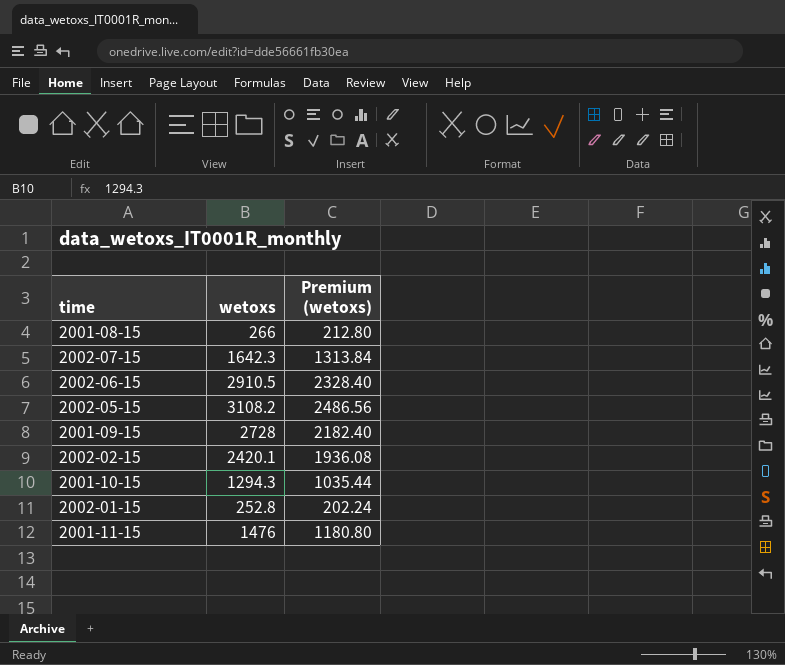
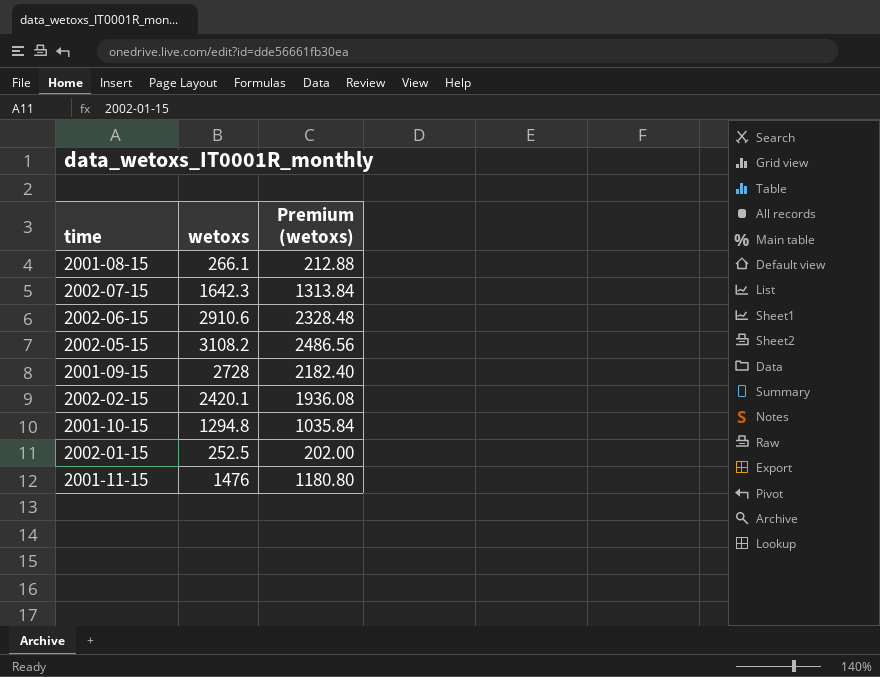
2001-08-15 | wetoxs: 266 -> 266.1
2001-08-15 | Premium (wetoxs): 212.80 -> 212.88
2002-06-15 | wetoxs: 2910.5 -> 2910.6
2002-06-15 | Premium (wetoxs): 2328.40 -> 2328.48
2001-10-15 | wetoxs: 1294.3 -> 1294.8
2001-10-15 | Premium (wetoxs): 1035.44 -> 1035.84
2002-01-15 | wetoxs: 252.8 -> 252.5
2002-01-15 | Premium (wetoxs): 202.24 -> 202.00

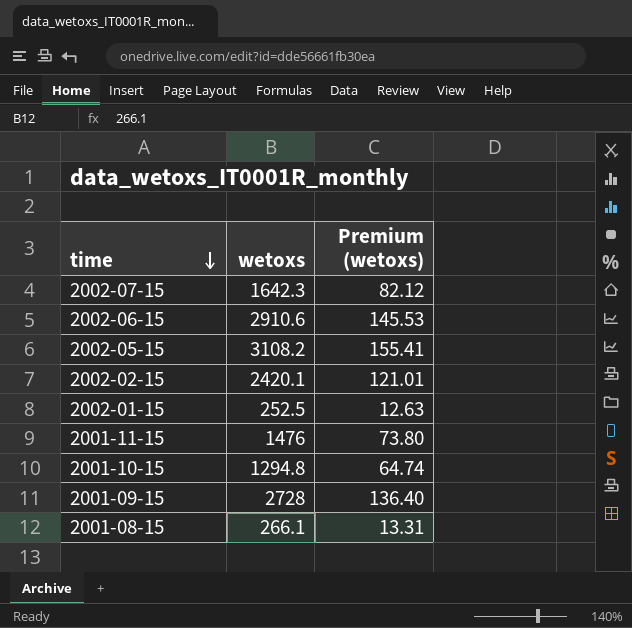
row order: none -> time descending
column Premium (wetoxs) | formula: [wetoxs] * 0.8 -> [wetoxs] * 0.05

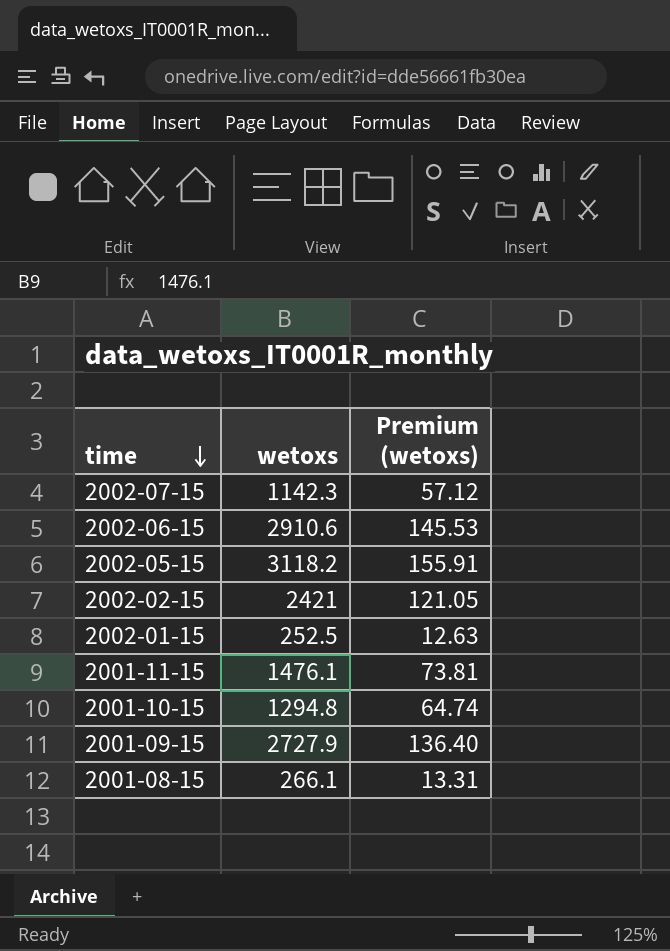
2002-07-15 | wetoxs: 1642.3 -> 1142.3
2002-07-15 | Premium (wetoxs): 82.12 -> 57.12
2002-05-15 | wetoxs: 3108.2 -> 3118.2
2002-05-15 | Premium (wetoxs): 155.41 -> 155.91
2002-02-15 | wetoxs: 2420.1 -> 2421
2002-02-15 | Premium (wetoxs): 121.01 -> 121.05
2001-11-15 | wetoxs: 1476 -> 1476.1
2001-11-15 | Premium (wetoxs): 73.80 -> 73.81
2001-09-15 | wetoxs: 2728 -> 2727.9

